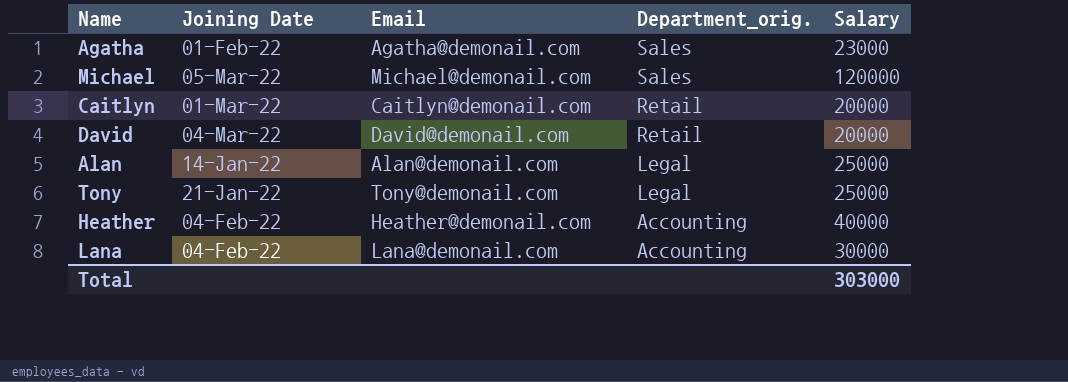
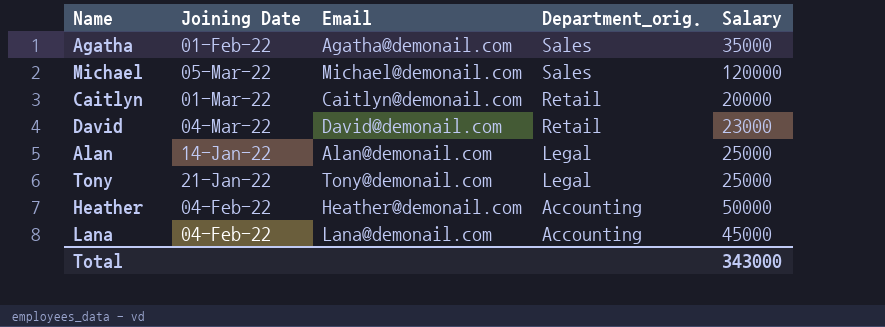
Agatha | Salary: 23000 -> 35000
David | Salary: 20000 -> 23000
Heather | Salary: 40000 -> 50000
Lana | Salary: 30000 -> 45000
Total | Salary: 303000 -> 343000

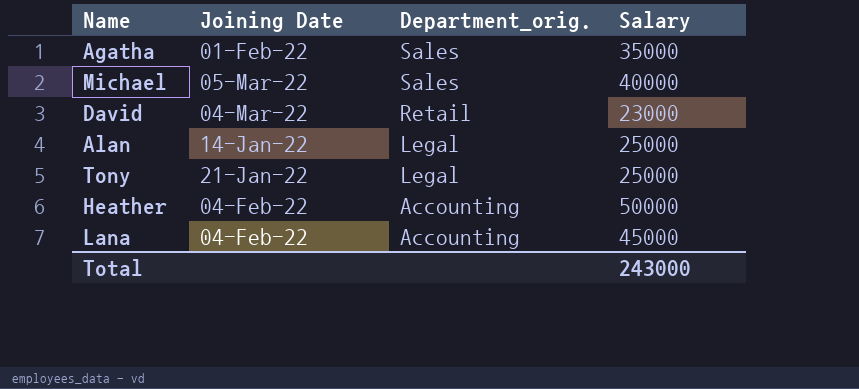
column Email | position: 3 -> none
row Caitlyn: 01-Mar-22 | Caitlyn@demonail.com | Retail | 20000 -> none
Michael | Salary: 120000 -> 40000
Total | Salary: 343000 -> 243000

